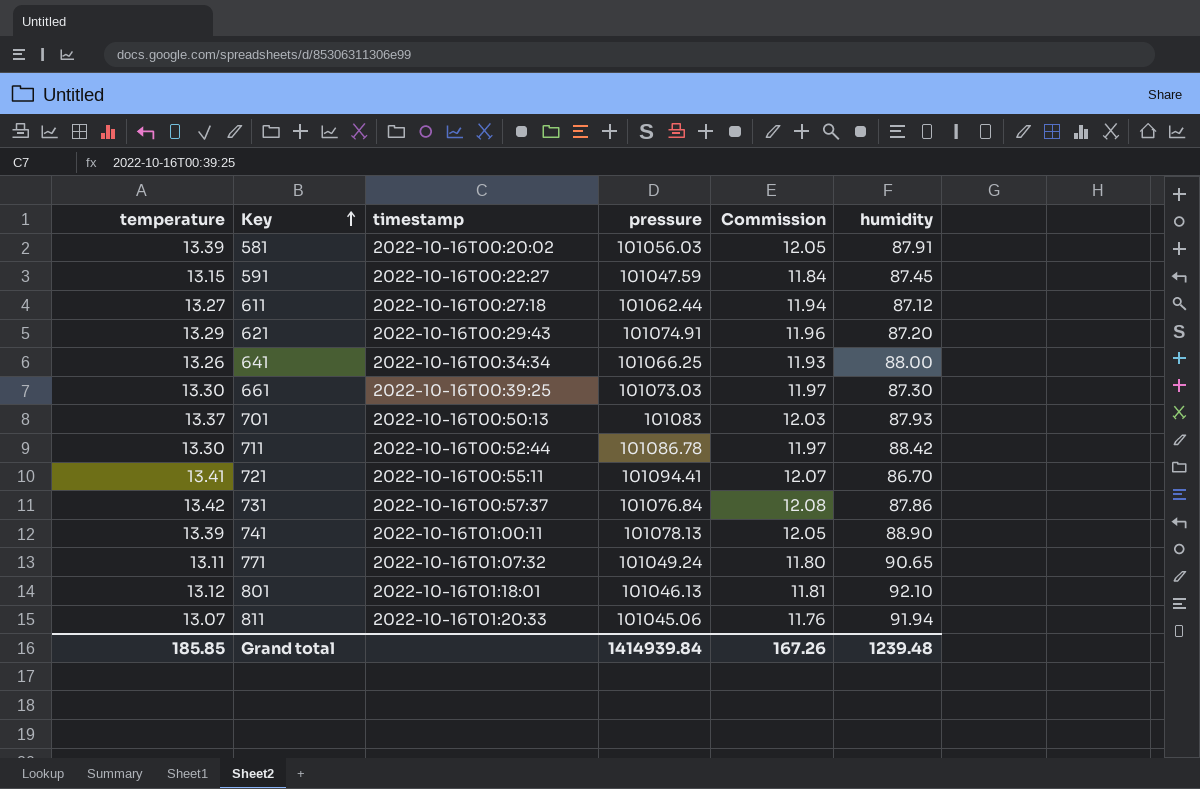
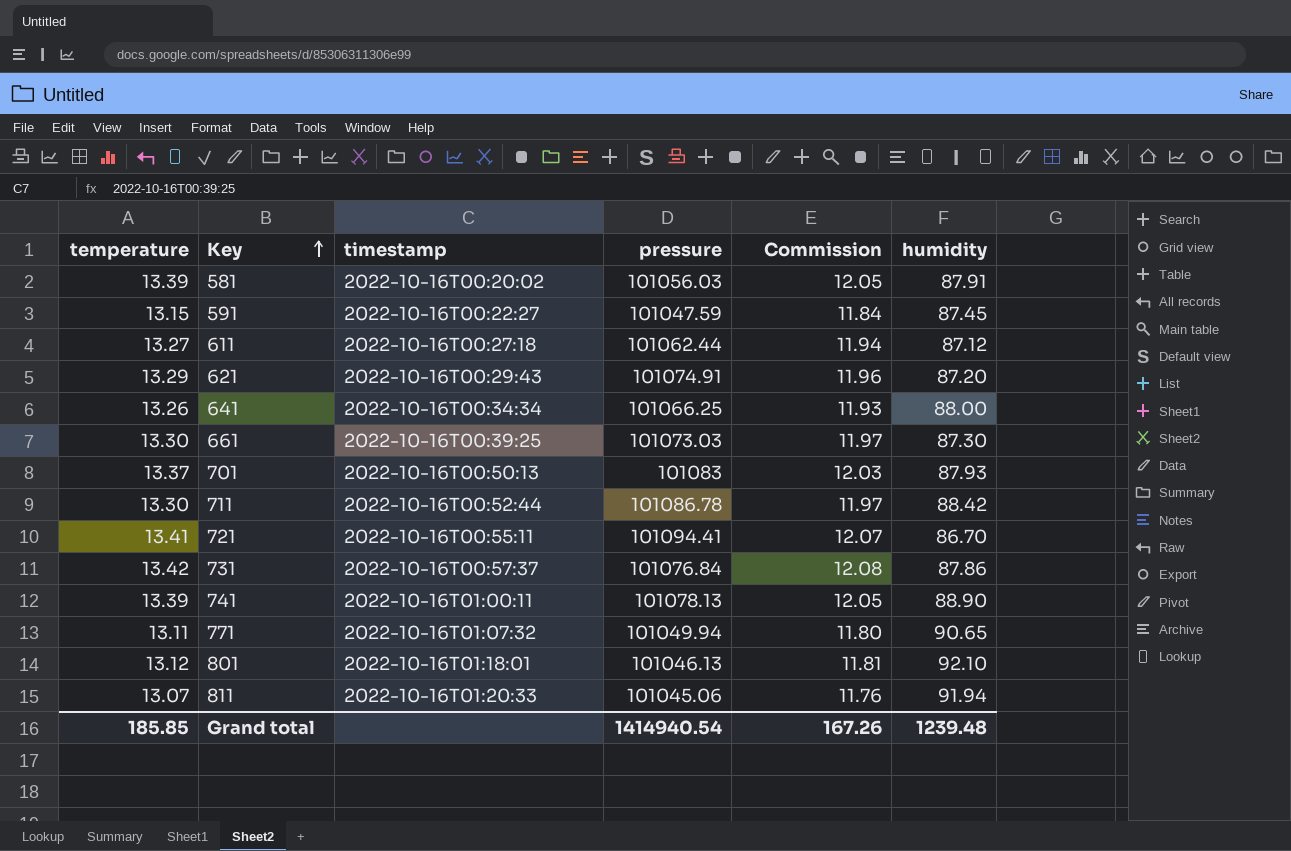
771 | pressure: 101049.24 -> 101049.94
Grand total | pressure: 1414939.84 -> 1414940.54

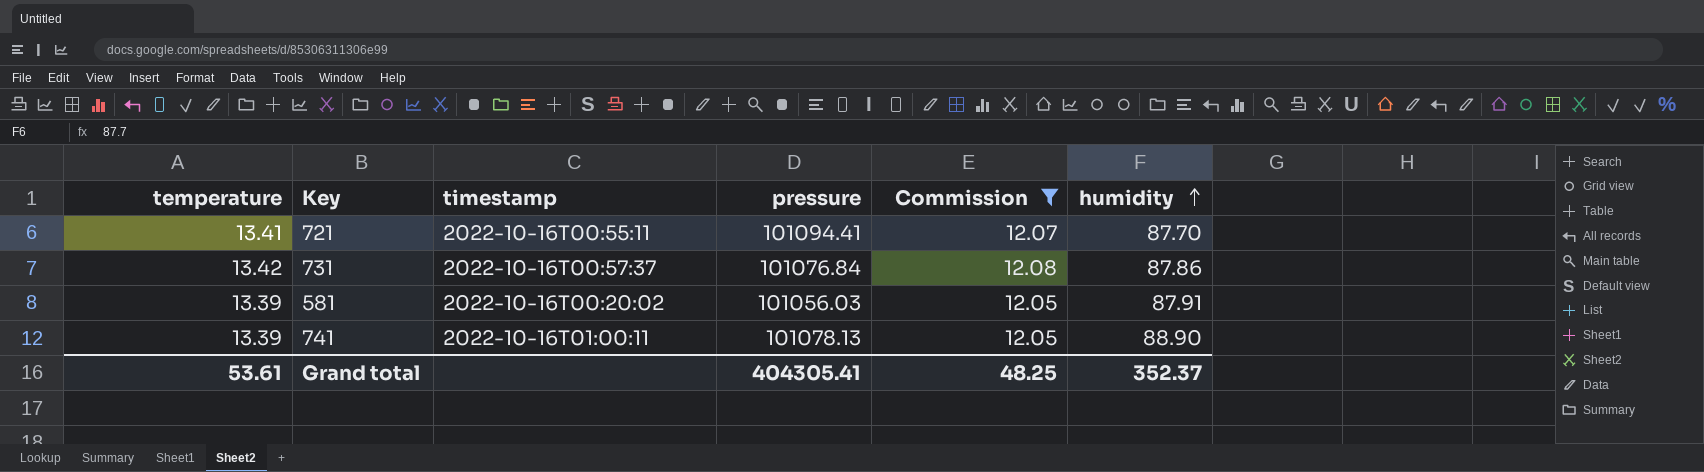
filter: none -> Commission >= 12.05
row order: Key ascending -> humidity ascending
721 | humidity: 86.70 -> 87.70
Grand total | temperature: 185.85 -> 53.61
Grand total | pressure: 1414940.54 -> 404305.41
Grand total | Commission: 167.26 -> 48.25
Grand total | humidity: 1239.48 -> 352.37

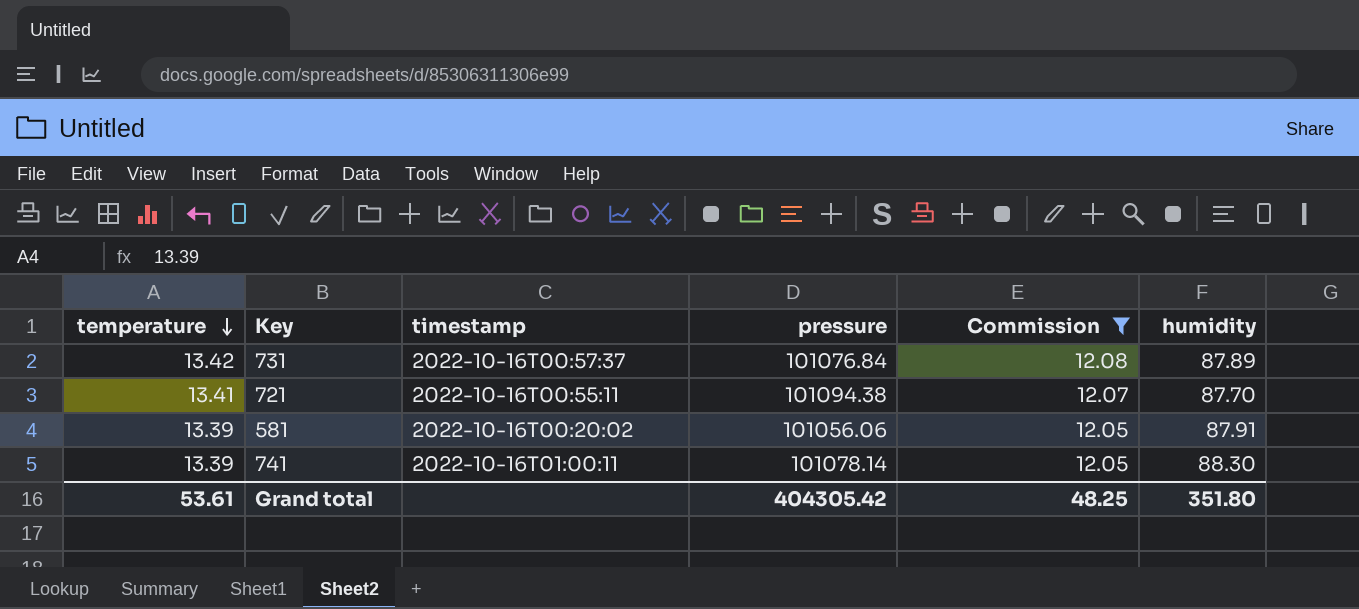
row order: humidity ascending -> temperature descending
731 | humidity: 87.86 -> 87.89
721 | pressure: 101094.41 -> 101094.38
581 | pressure: 101056.03 -> 101056.06
741 | pressure: 101078.13 -> 101078.14
741 | humidity: 88.90 -> 88.30
Grand total | pressure: 404305.41 -> 404305.42
Grand total | humidity: 352.37 -> 351.80

